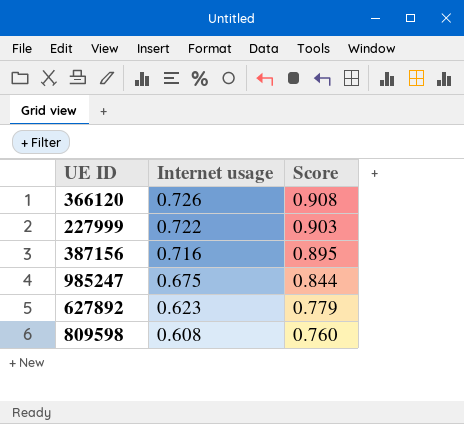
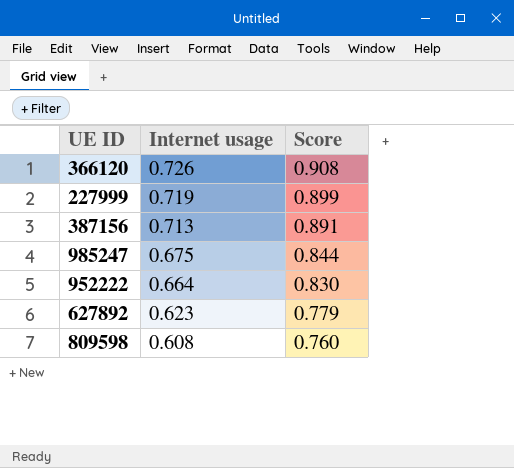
227999 | Internet usage: 0.722 -> 0.719
227999 | Score: 0.903 -> 0.899
387156 | Internet usage: 0.716 -> 0.713
387156 | Score: 0.895 -> 0.891
row 952222: none -> 0.664 | 0.830

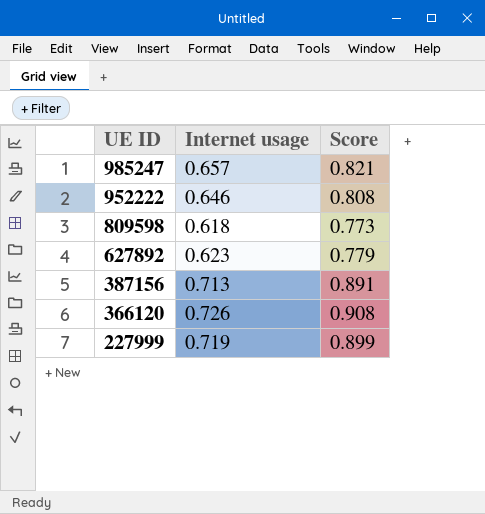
row order: Internet usage descending -> UE ID descending
985247 | Internet usage: 0.675 -> 0.657
985247 | Score: 0.844 -> 0.821
952222 | Internet usage: 0.664 -> 0.646
952222 | Score: 0.830 -> 0.808
809598 | Internet usage: 0.608 -> 0.618
809598 | Score: 0.760 -> 0.773

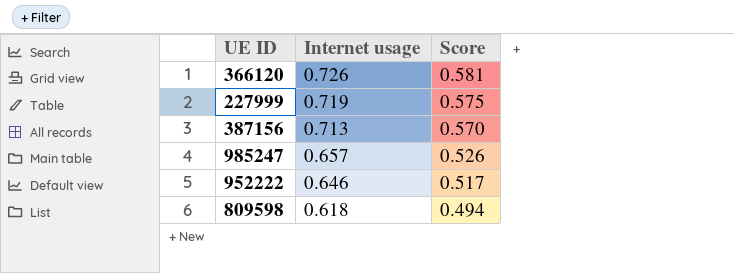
row order: UE ID descending -> Internet usage descending
column Score | formula: [Internet usage] * 1.25 -> [Internet usage] * 0.8
row 627892: 0.623 | 0.779 -> none

